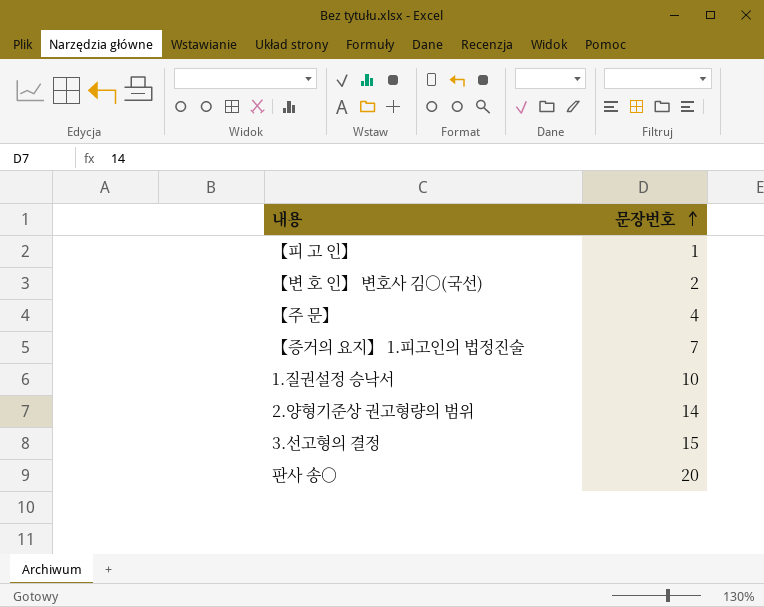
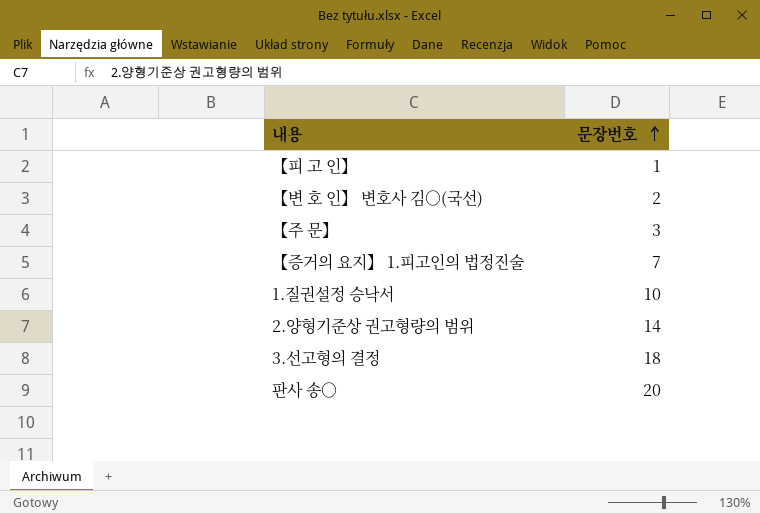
【주 문】 | 문장번호: 4 -> 3
3.선고형의 결정 | 문장번호: 15 -> 18

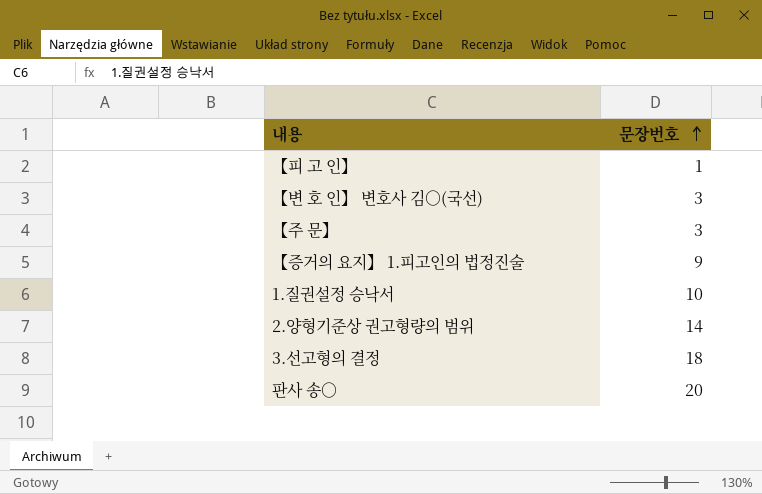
【변 호 인】 변호사 김○(국선) | 문장번호: 2 -> 3
【증거의 요지】 1.피고인의 법정진술 | 문장번호: 7 -> 9

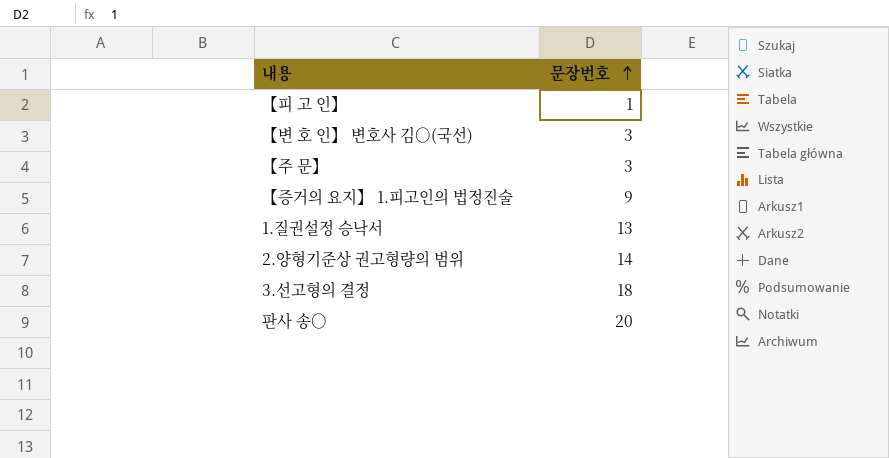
1.질권설정 승낙서 | 문장번호: 10 -> 13

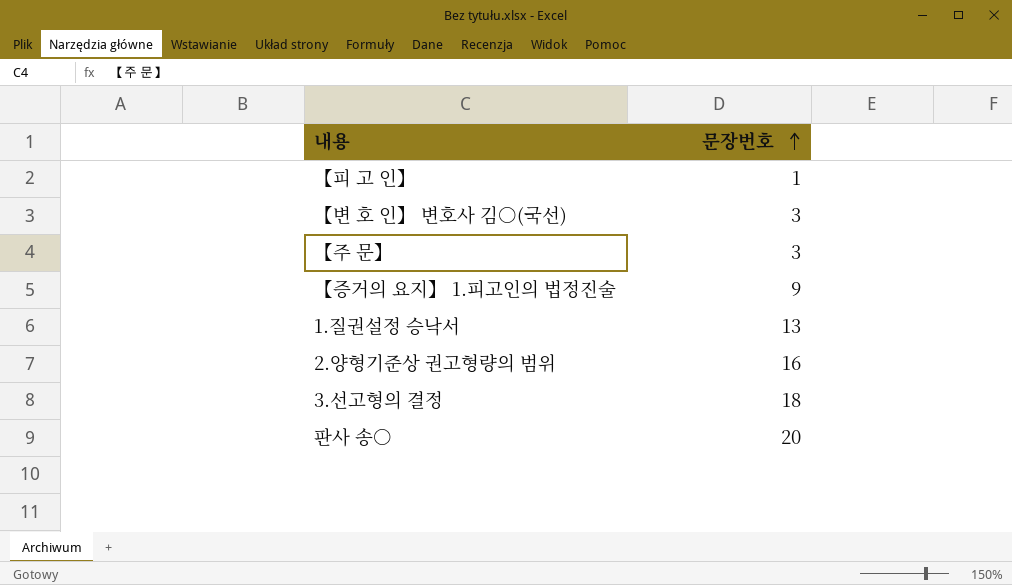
2.양형기준상 권고형량의 범위 | 문장번호: 14 -> 16

